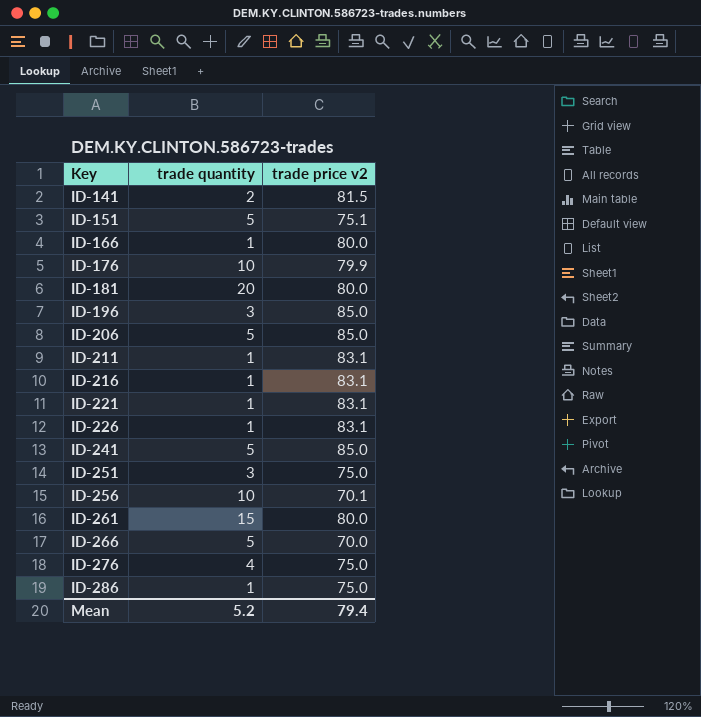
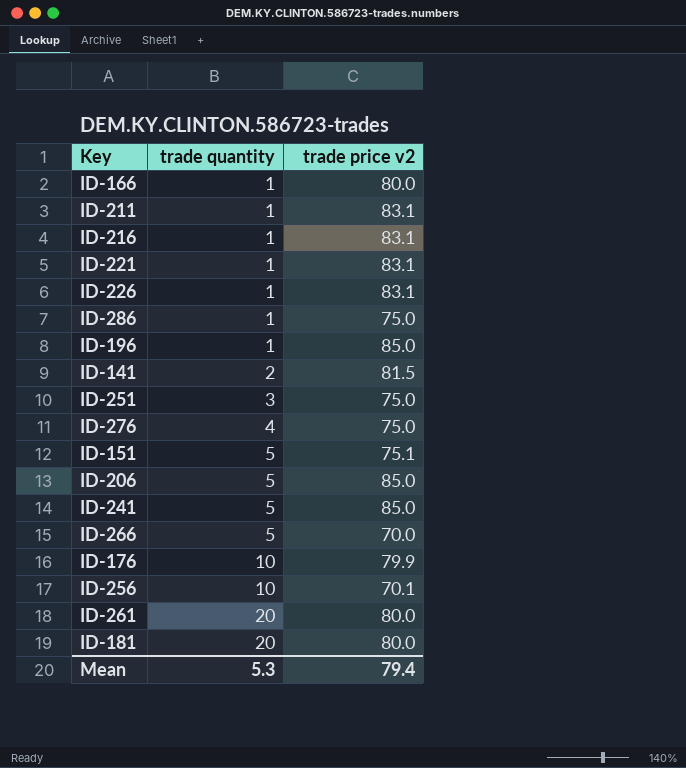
row order: Key ascending -> trade quantity ascending
ID-196 | trade quantity: 3 -> 1
ID-261 | trade quantity: 15 -> 20
Mean | trade quantity: 5.2 -> 5.3

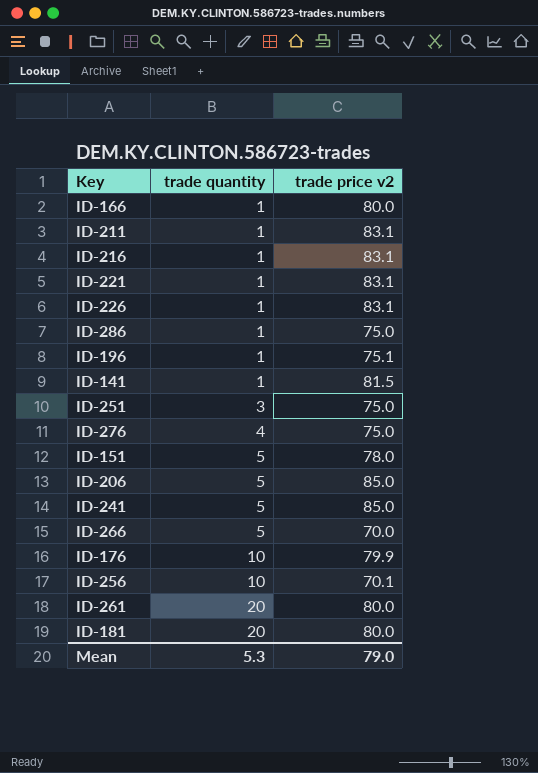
ID-196 | trade price v2: 85.0 -> 75.1
ID-141 | trade quantity: 2 -> 1
ID-151 | trade price v2: 75.1 -> 78.0
Mean | trade price v2: 79.4 -> 79.0

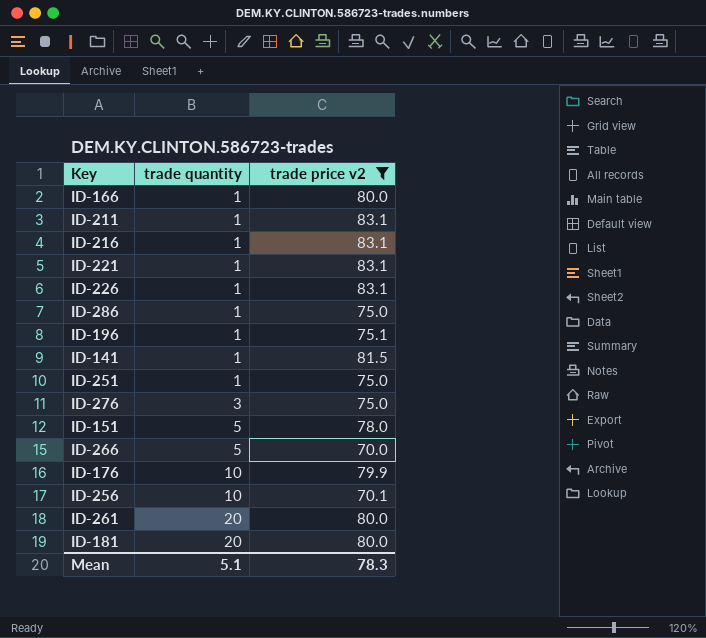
filter: none -> trade price v2 != 85.0
ID-251 | trade quantity: 3 -> 1
ID-276 | trade quantity: 4 -> 3
Mean | trade quantity: 5.3 -> 5.1
Mean | trade price v2: 79.0 -> 78.3

